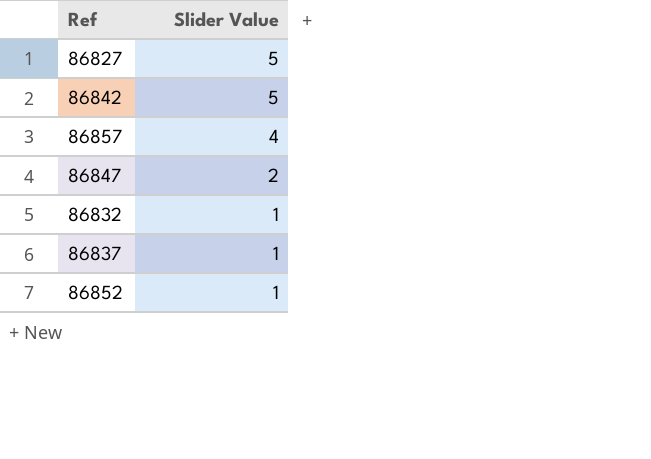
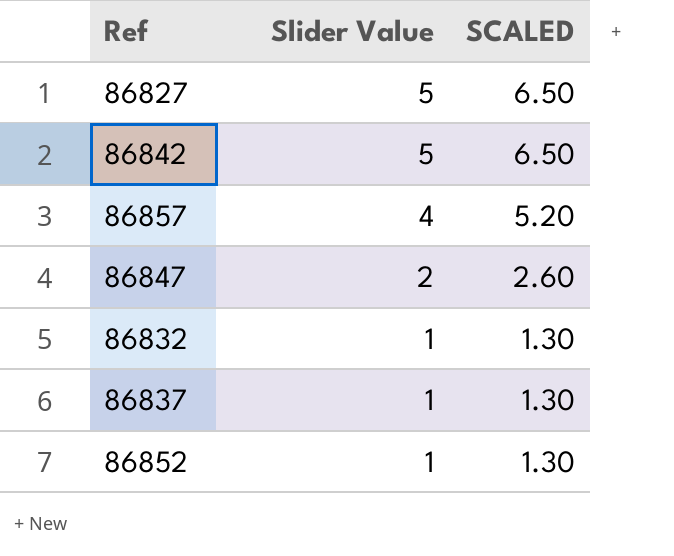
column SCALED | formula: none -> [Slider Value] * 1.3

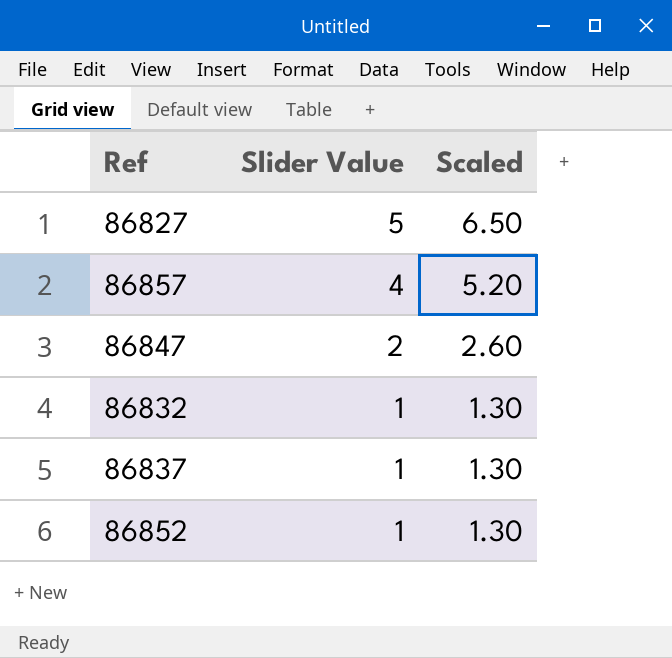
column name: SCALED -> Scaled
row 86842: 5 | 6.50 -> none

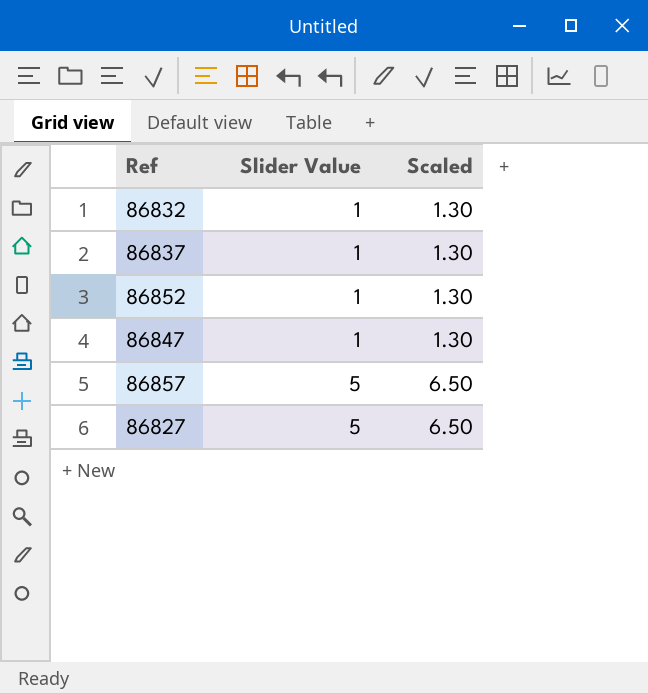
row order: Slider Value descending -> Slider Value ascending
86847 | Slider Value: 2 -> 1
86847 | Scaled: 2.60 -> 1.30
86857 | Slider Value: 4 -> 5
86857 | Scaled: 5.20 -> 6.50

